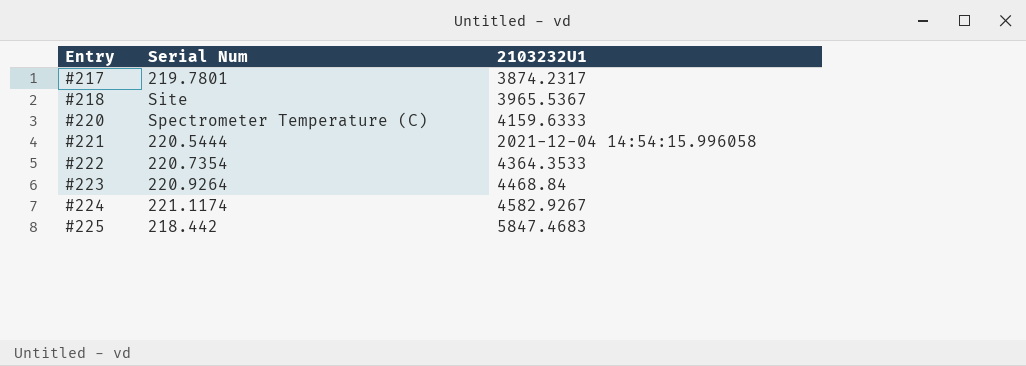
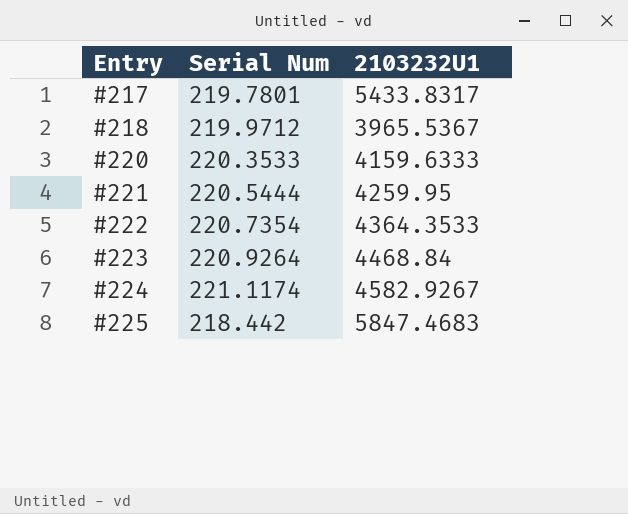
#217 | 2103232U1: 3874.2317 -> 5433.8317
#218 | Serial Num: Site -> 219.9712
#220 | Serial Num: Spectrometer Temperature (C) -> 220.3533
#221 | 2103232U1: 2021-12-04 14:54:15.996058 -> 4259.95

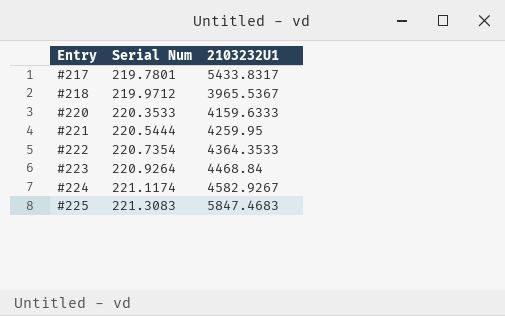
#225 | Serial Num: 218.442 -> 221.3083

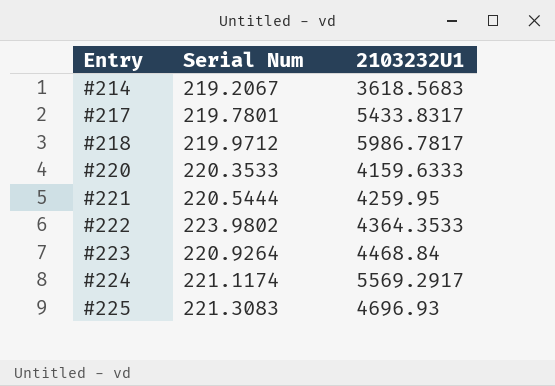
row #214: none -> 219.2067 | 3618.5683
#218 | 2103232U1: 3965.5367 -> 5986.7817
#222 | Serial Num: 220.7354 -> 223.9802
#224 | 2103232U1: 4582.9267 -> 5569.2917
#225 | 2103232U1: 5847.4683 -> 4696.93

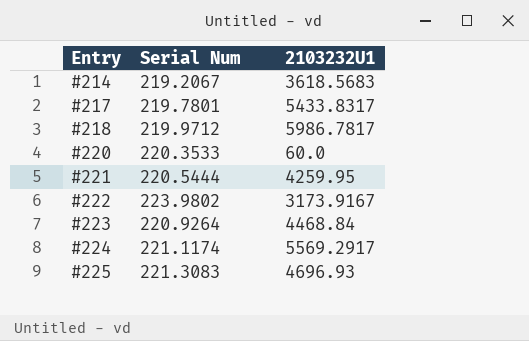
#220 | 2103232U1: 4159.6333 -> 60.0
#222 | 2103232U1: 4364.3533 -> 3173.9167

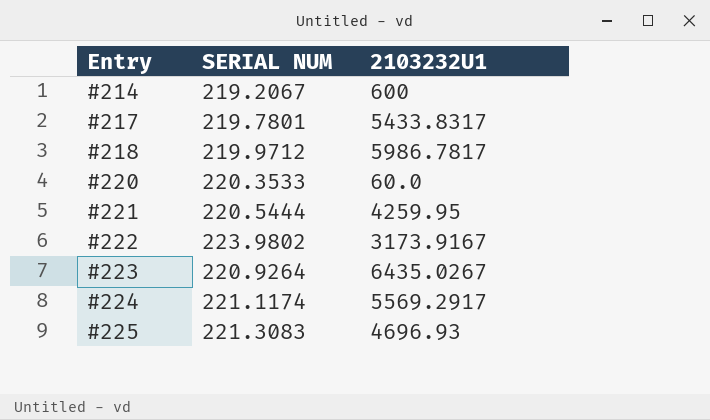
column name: Serial Num -> SERIAL NUM
#214 | 2103232U1: 3618.5683 -> 600
#223 | 2103232U1: 4468.84 -> 6435.0267

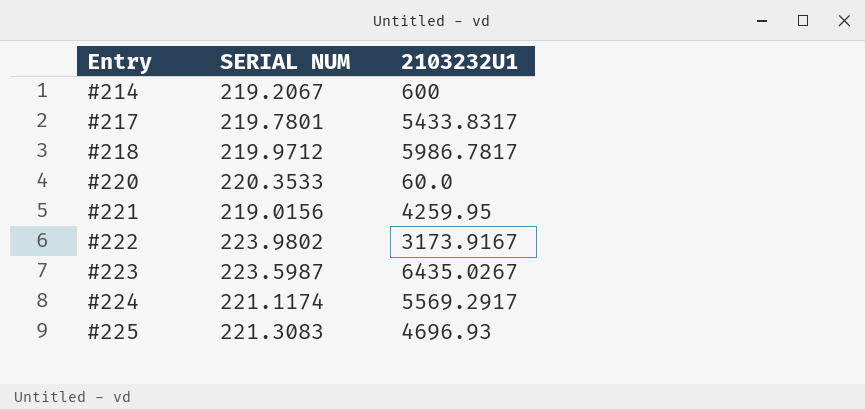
#221 | SERIAL NUM: 220.5444 -> 219.0156
#223 | SERIAL NUM: 220.9264 -> 223.5987

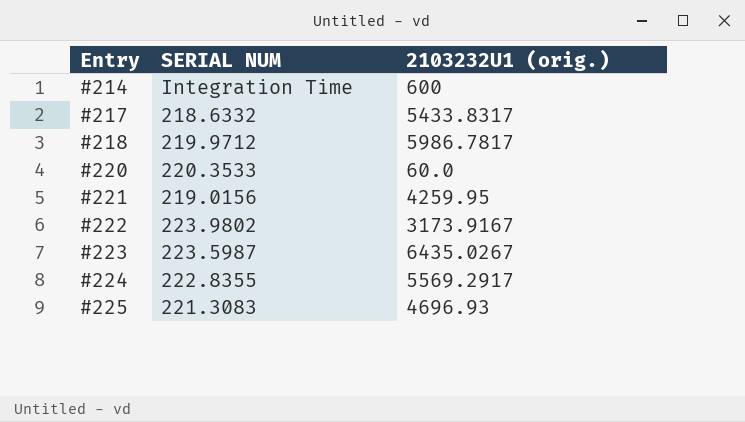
column name: 2103232U1 -> 2103232U1 (orig.)
#214 | SERIAL NUM: 219.2067 -> Integration Time
#217 | SERIAL NUM: 219.7801 -> 218.6332
#224 | SERIAL NUM: 221.1174 -> 222.8355

